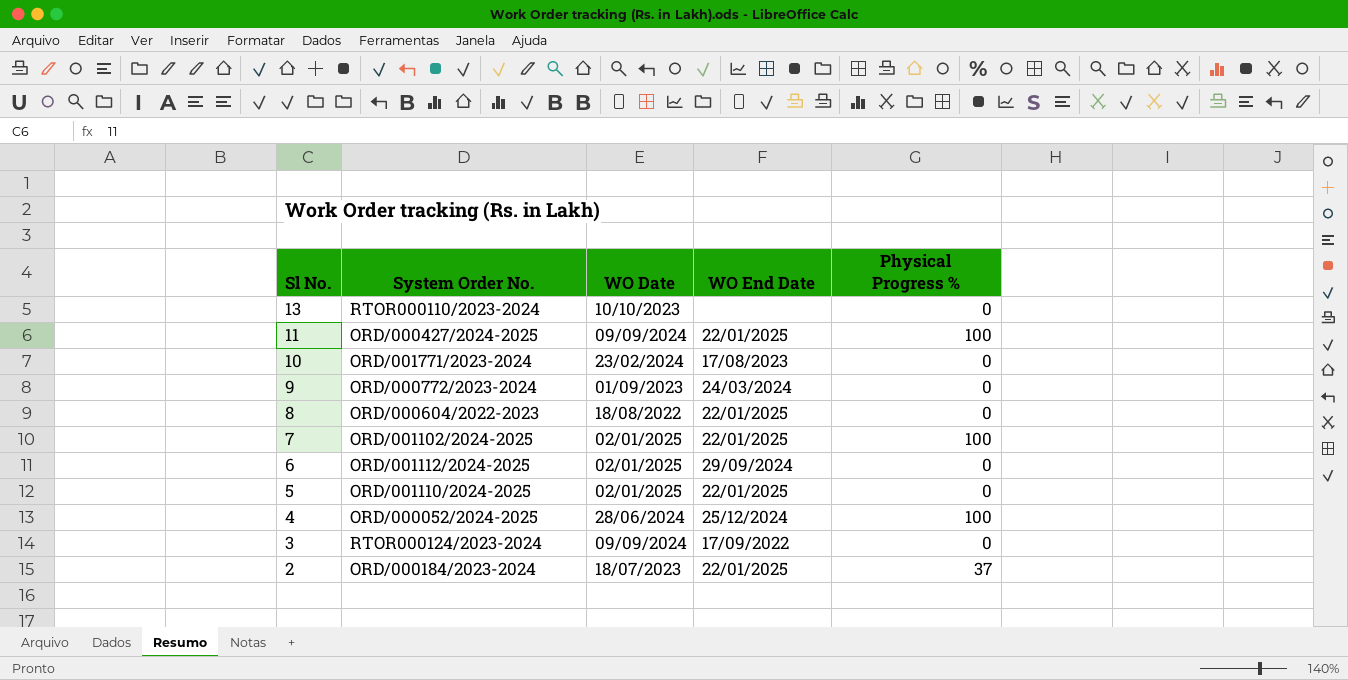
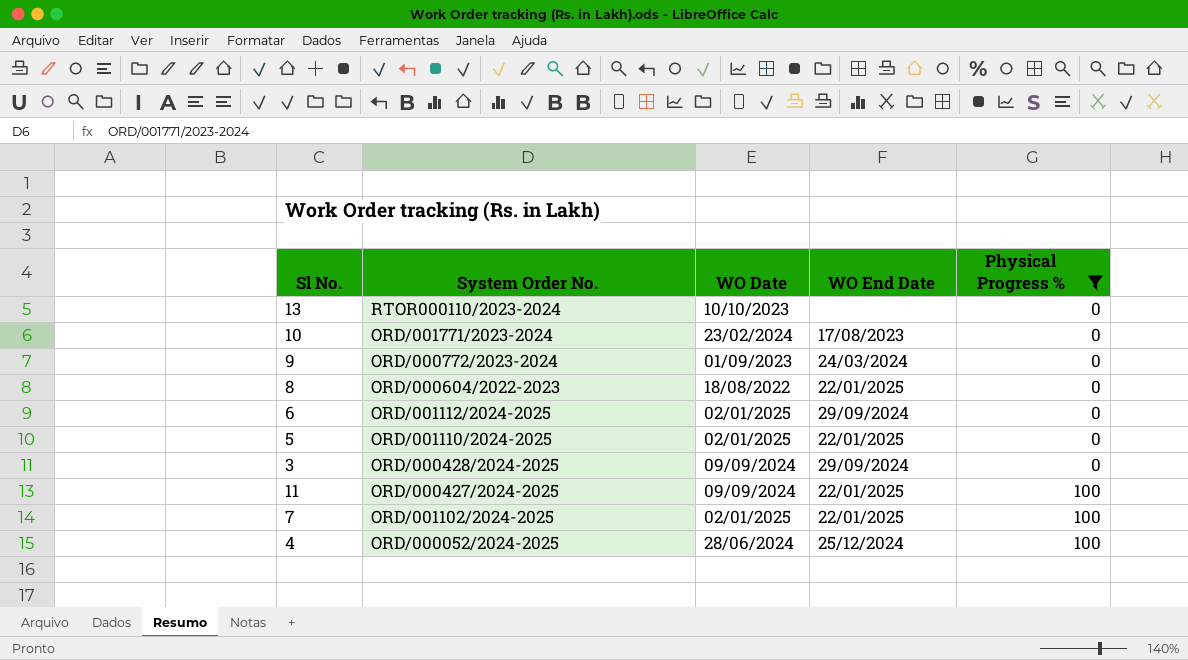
filter: none -> Physical Progress % != 37
row order: Sl No. descending -> Physical Progress % ascending
3 | System Order No.: RTOR000124/2023-2024 -> ORD/000428/2024-2025
3 | WO End Date: 17/09/2022 -> 29/09/2024

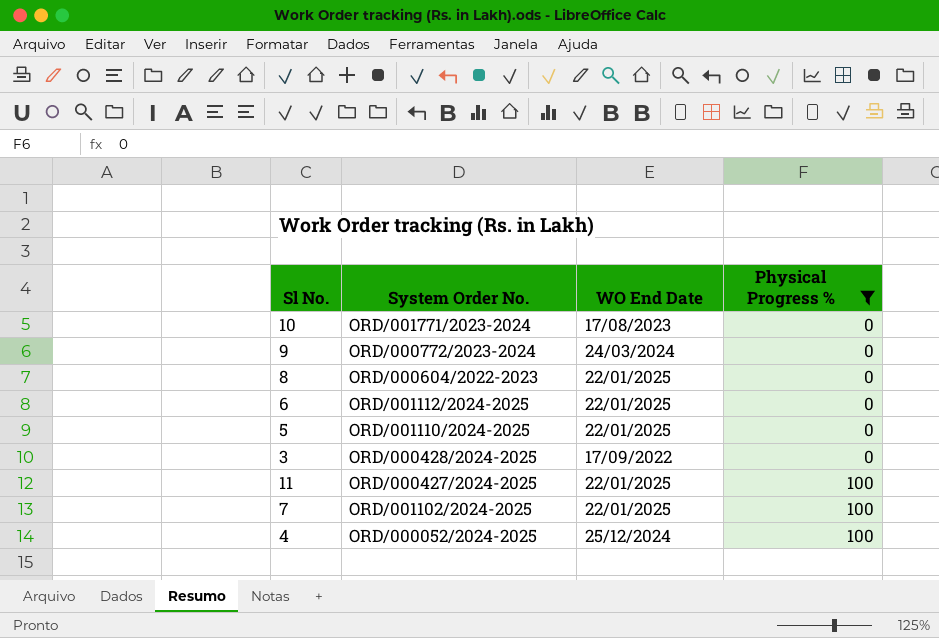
column WO Date | position: 3 -> none
row 13: RTOR000110/2023-2024 | 10/10/2023 | none | 0 -> none
6 | WO End Date: 29/09/2024 -> 22/01/2025
3 | WO End Date: 29/09/2024 -> 17/09/2022

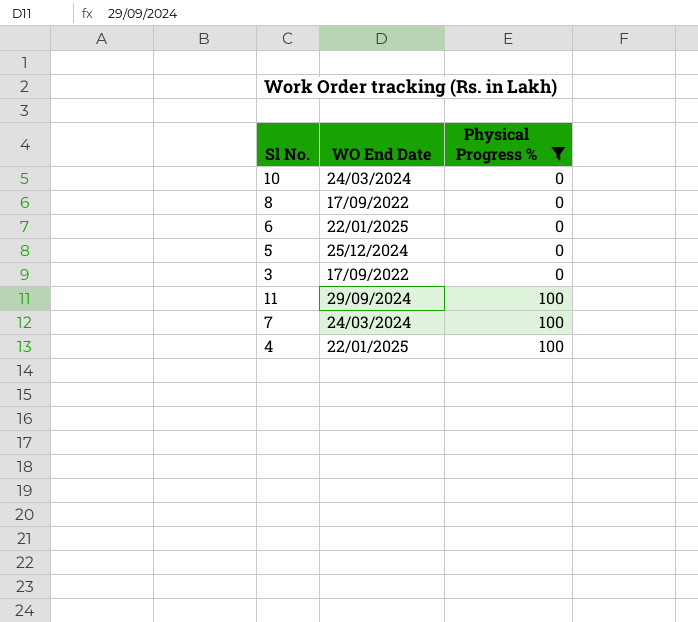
column System Order No. | position: 2 -> none
row 9: ORD/000772/2023-2024 | 24/03/2024 | 0 -> none
10 | WO End Date: 17/08/2023 -> 24/03/2024
8 | WO End Date: 22/01/2025 -> 17/09/2022
5 | WO End Date: 22/01/2025 -> 25/12/2024
11 | WO End Date: 22/01/2025 -> 29/09/2024
7 | WO End Date: 22/01/2025 -> 24/03/2024
4 | WO End Date: 25/12/2024 -> 22/01/2025

